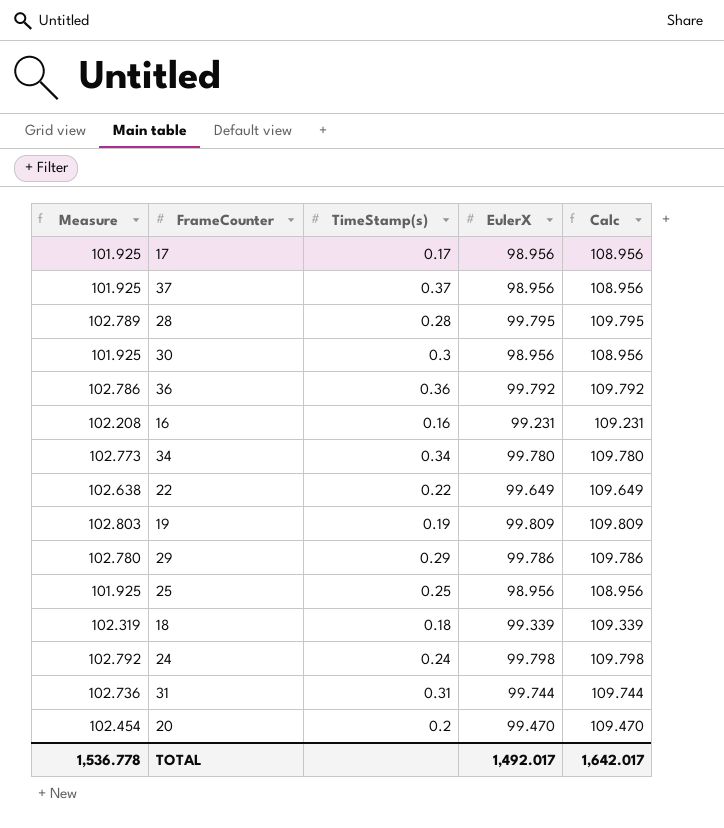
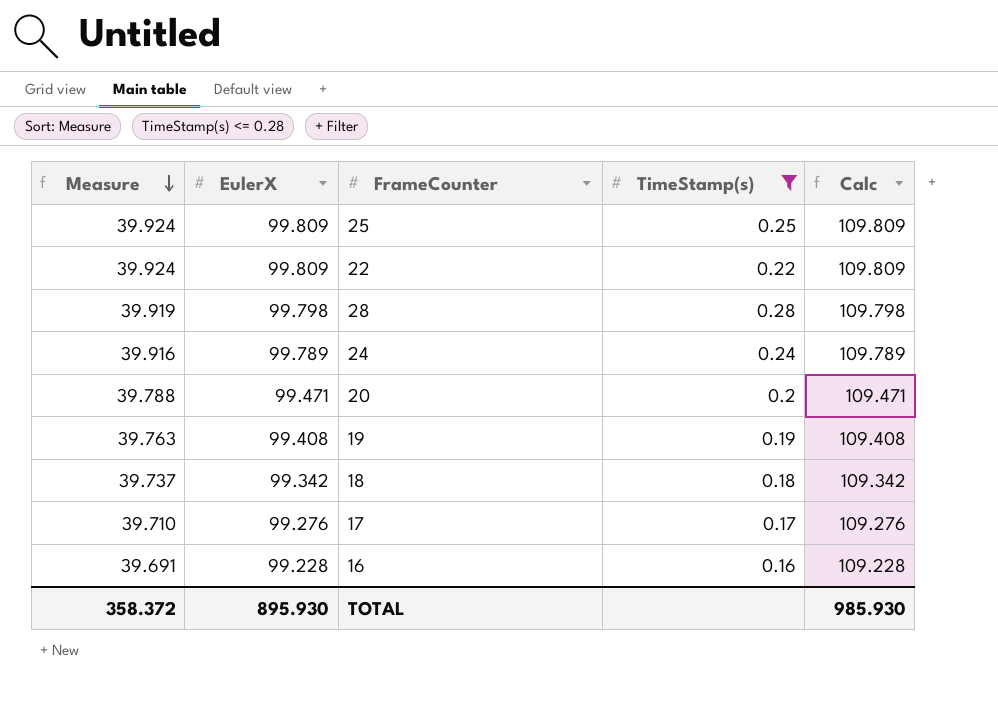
filter: none -> TimeStamp(s) <= 0.28
row order: none -> Measure descending
column Measure | formula: [EulerX] * 1.03 -> [EulerX] * 0.4
column EulerX | position: 4 -> 2
25 | EulerX: 98.956 -> 99.809
25 | Calc: 108.956 -> 109.809
22 | EulerX: 99.649 -> 99.809
22 | Calc: 109.649 -> 109.809
28 | EulerX: 99.795 -> 99.798
28 | Calc: 109.795 -> 109.798
24 | EulerX: 99.798 -> 99.789
24 | Calc: 109.798 -> 109.789
20 | EulerX: 99.470 -> 99.471
20 | Calc: 109.470 -> 109.471
19 | EulerX: 99.809 -> 99.408
19 | Calc: 109.809 -> 109.408
18 | EulerX: 99.339 -> 99.342
18 | Calc: 109.339 -> 109.342
17 | EulerX: 98.956 -> 99.276
17 | Calc: 108.956 -> 109.276
16 | EulerX: 99.231 -> 99.228
16 | Calc: 109.231 -> 109.228
TOTAL | Measure: 1,536.778 -> 358.372
TOTAL | EulerX: 1,492.017 -> 895.930
TOTAL | Calc: 1,642.017 -> 985.930

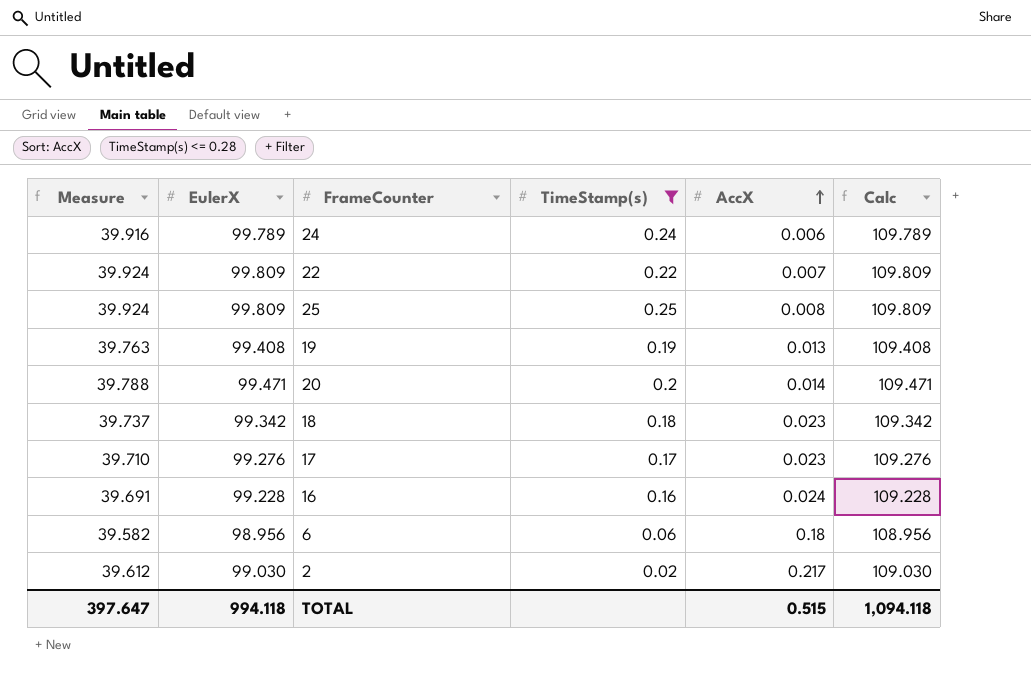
row order: Measure descending -> AccX ascending
column AccX | position: none -> 5
row 28: 39.919 | 99.798 | 0.28 | 109.798 -> none
row 6: none -> 39.582 | 98.956 | 0.06 | 0.18 | 108.956
row 2: none -> 39.612 | 99.030 | 0.02 | 0.217 | 109.030
TOTAL | Measure: 358.372 -> 397.647
TOTAL | EulerX: 895.930 -> 994.118
TOTAL | Calc: 985.930 -> 1,094.118

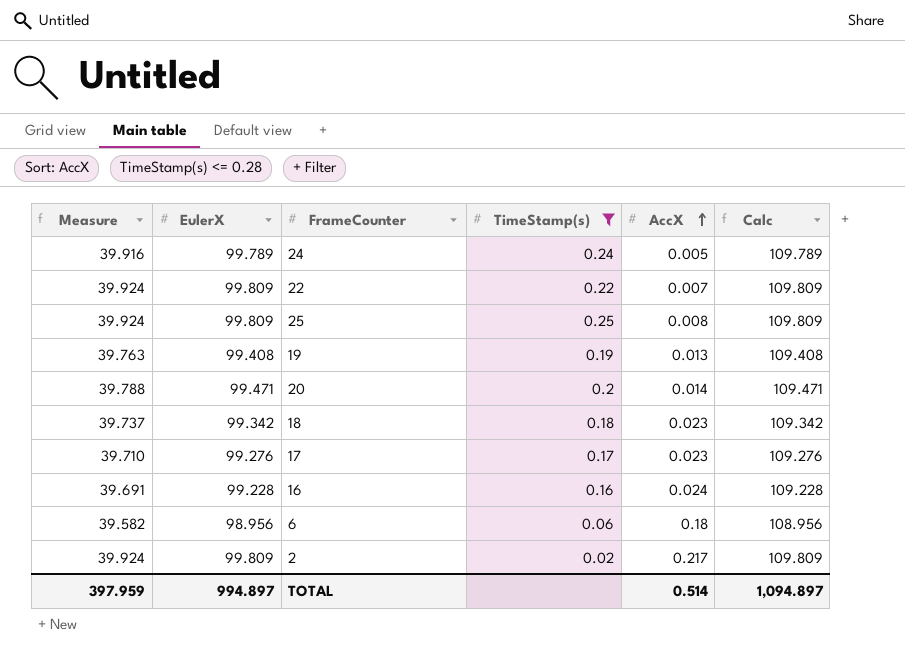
24 | AccX: 0.006 -> 0.005
2 | Measure: 39.612 -> 39.924
2 | EulerX: 99.030 -> 99.809
2 | Calc: 109.030 -> 109.809
TOTAL | Measure: 397.647 -> 397.959
TOTAL | EulerX: 994.118 -> 994.897
TOTAL | AccX: 0.515 -> 0.514
TOTAL | Calc: 1,094.118 -> 1,094.897

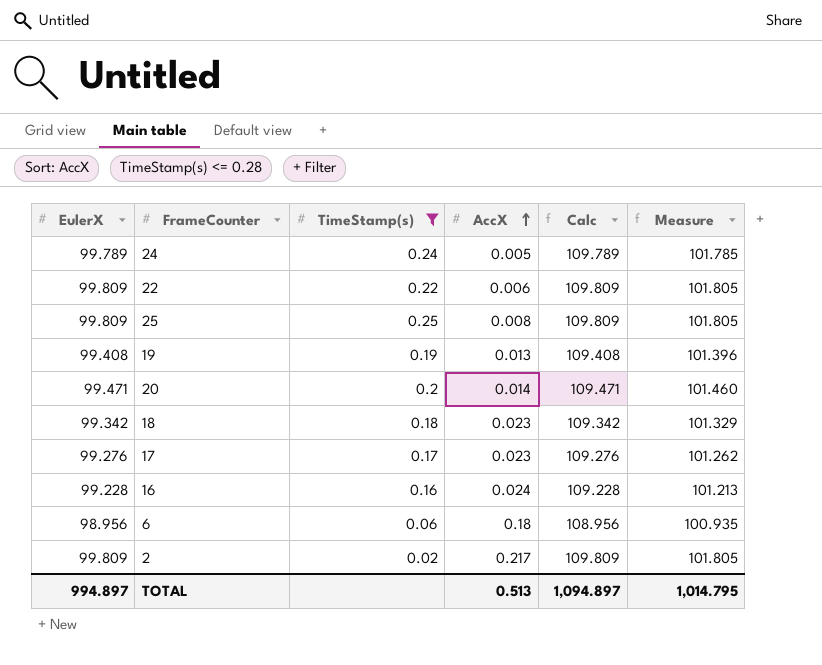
column Measure | formula: [EulerX] * 0.4 -> [EulerX] * 1.02
column Measure | position: 1 -> 6
22 | AccX: 0.007 -> 0.006
TOTAL | AccX: 0.514 -> 0.513
TOTAL | Measure: 397.959 -> 1,014.795

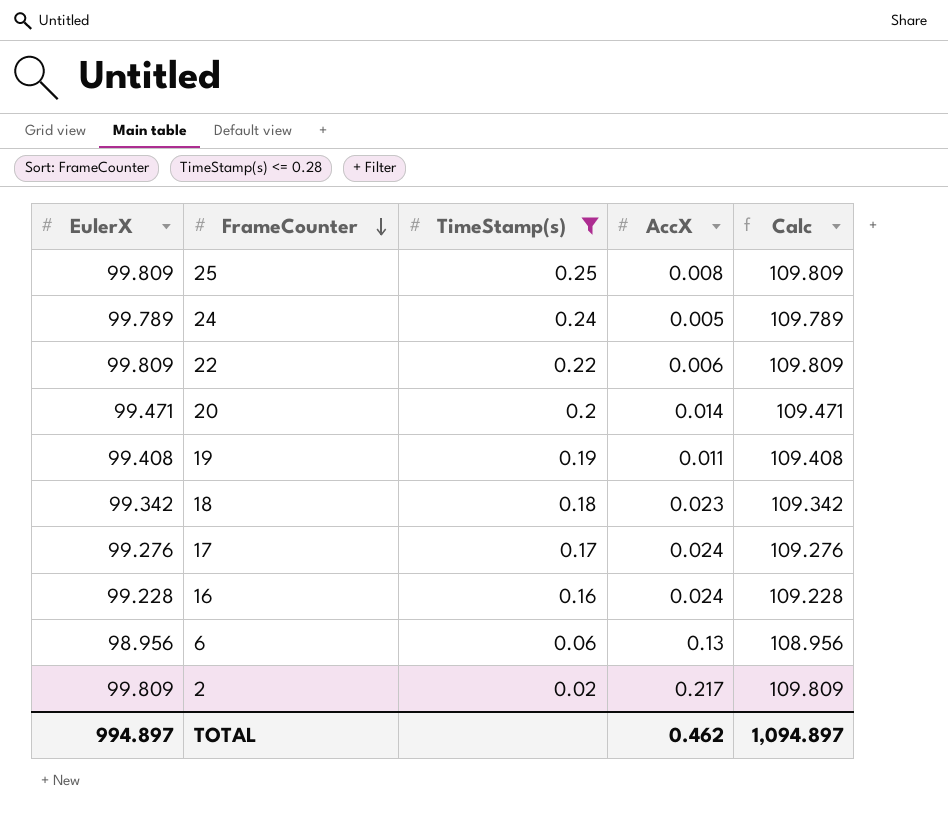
row order: AccX ascending -> FrameCounter descending
column Measure | formula: [EulerX] * 1.02 -> none
19 | AccX: 0.013 -> 0.011
17 | AccX: 0.023 -> 0.024
6 | AccX: 0.18 -> 0.13
TOTAL | AccX: 0.513 -> 0.462

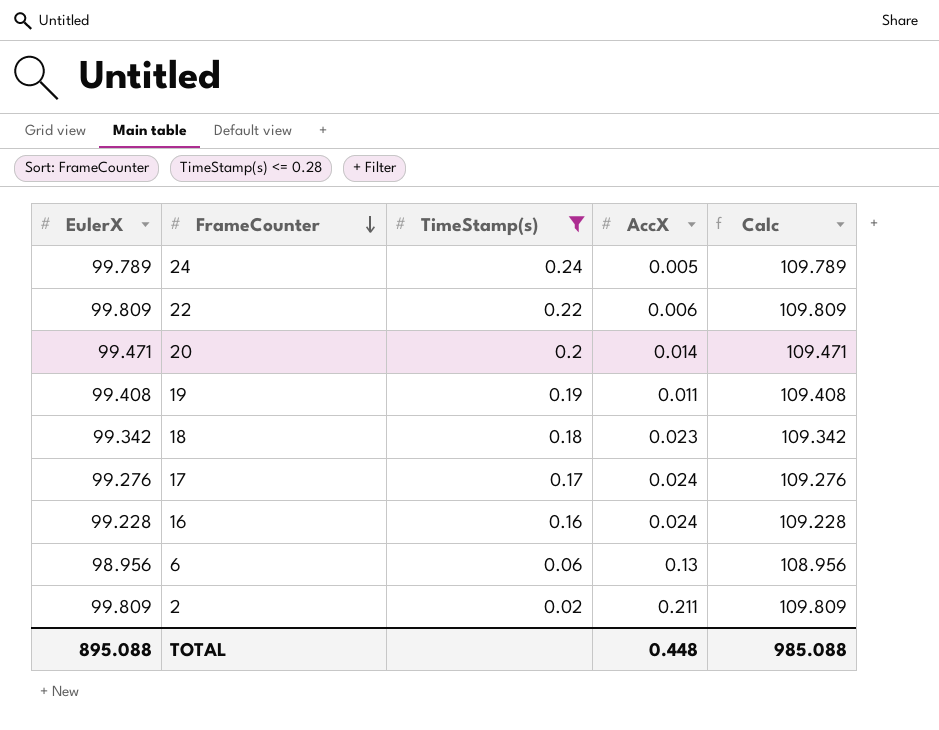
row 25: 99.809 | 0.25 | 0.008 | 109.809 -> none
2 | AccX: 0.217 -> 0.211
TOTAL | EulerX: 994.897 -> 895.088
TOTAL | AccX: 0.462 -> 0.448
TOTAL | Calc: 1,094.897 -> 985.088

